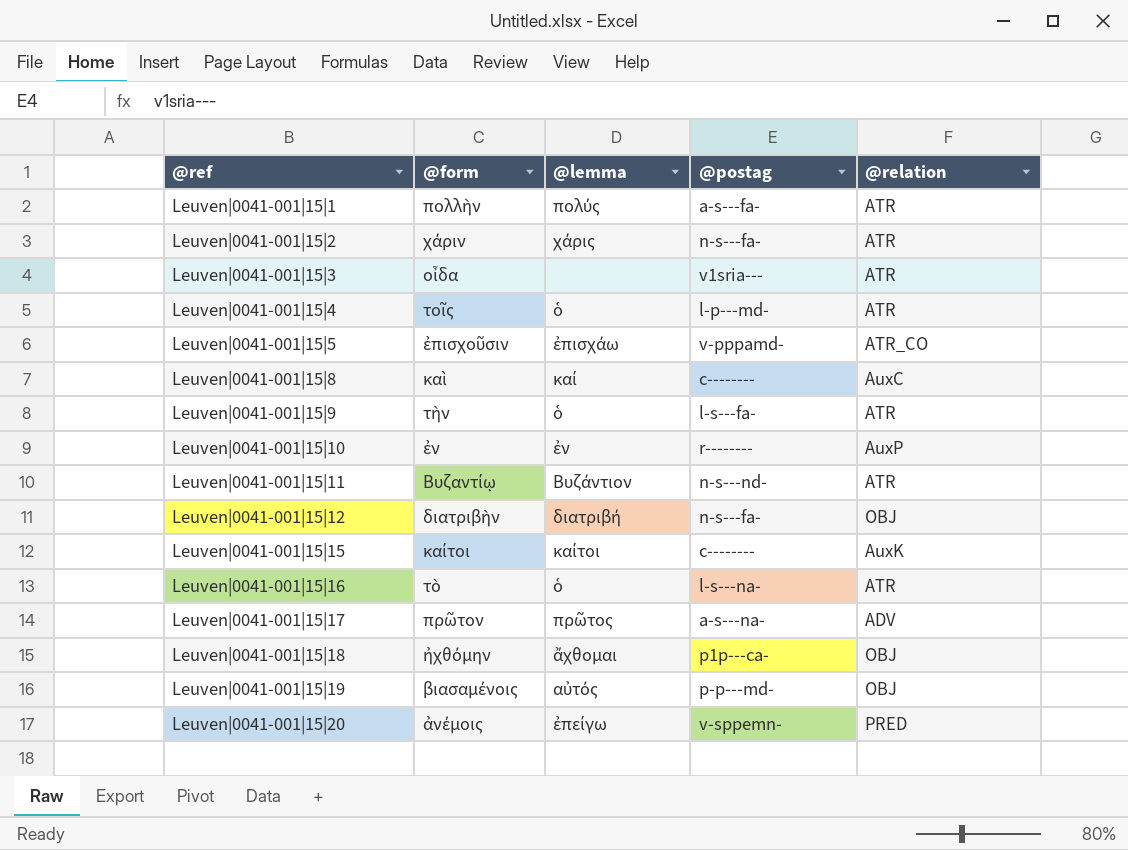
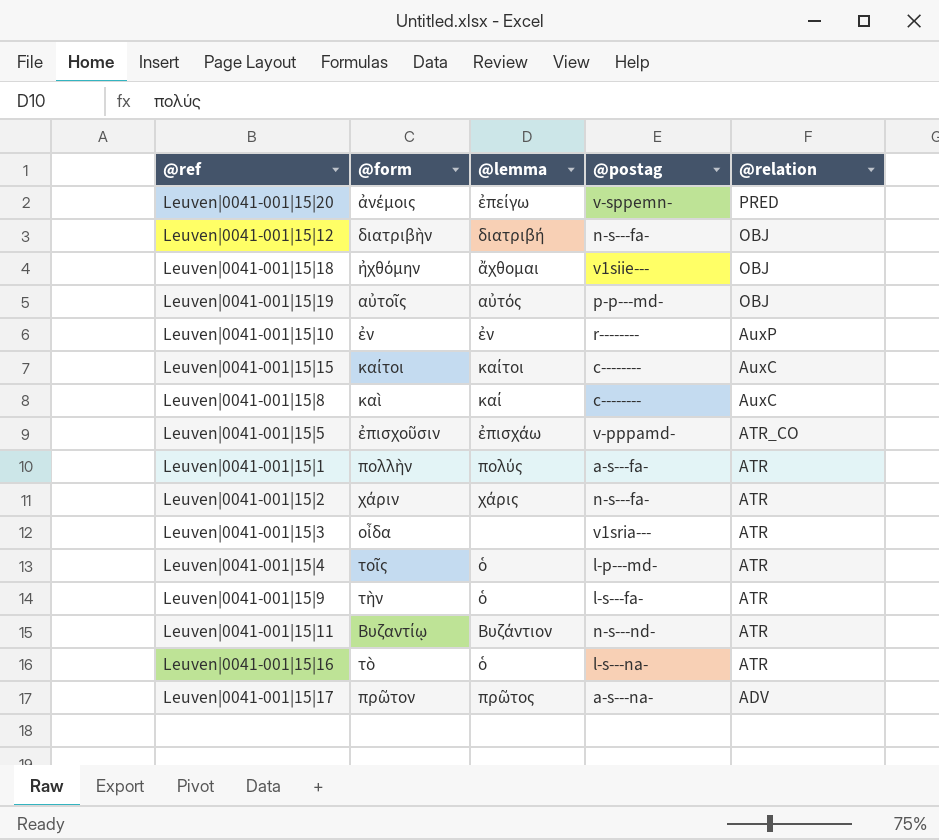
row order: @ref ascending -> @relation descending
Leuven|0041-001|15|18 | @postag: p1p---ca- -> v1siie---
Leuven|0041-001|15|19 | @form: βιασαμένοις -> αὐτοῖς
Leuven|0041-001|15|15 | @relation: AuxK -> AuxC

